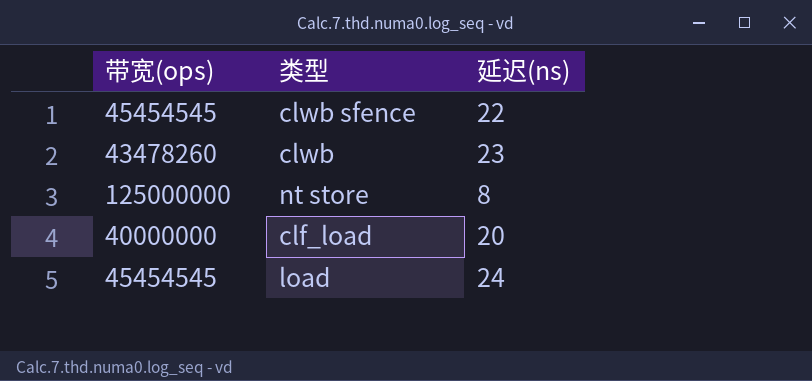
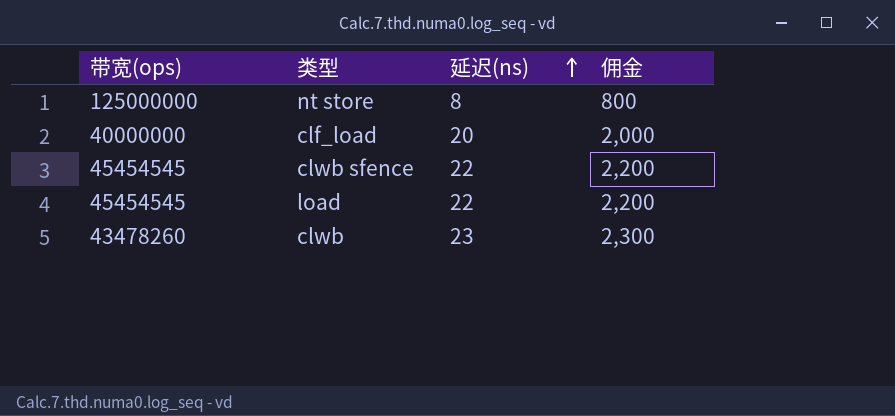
row order: none -> 延迟(ns) ascending
column 佣金 | formula: none -> [延迟(ns)] * 100
load | 延迟(ns): 24 -> 22

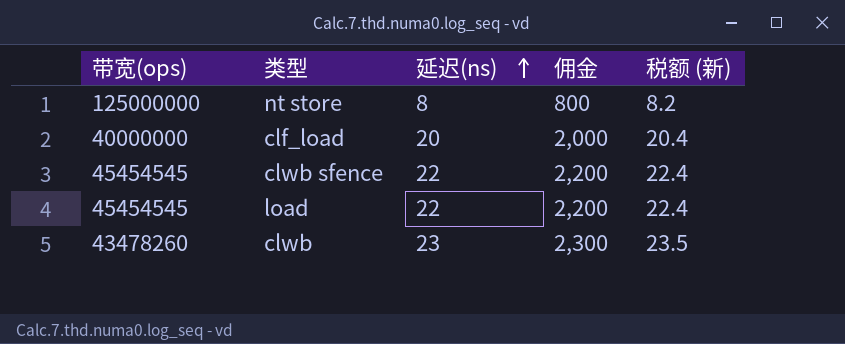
column 税额 (新) | formula: none -> [延迟(ns)] * 1.02

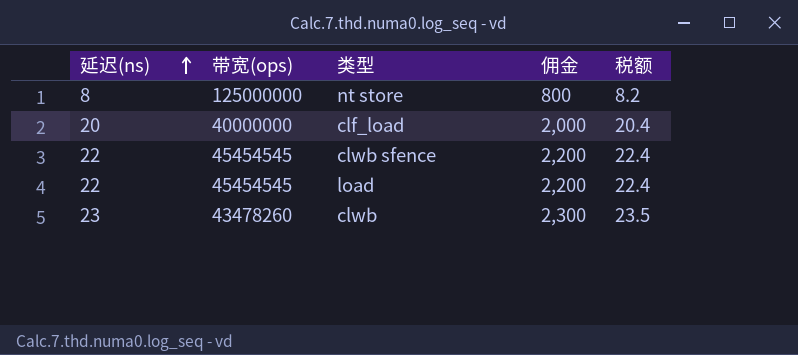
column 延迟(ns) | position: 3 -> 1
column name: 税额 (新) -> 税额

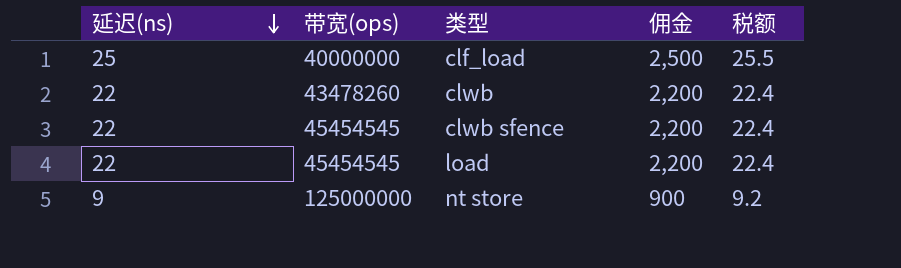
row order: 延迟(ns) ascending -> 延迟(ns) descending
clf_load | 延迟(ns): 20 -> 25
clf_load | 佣金: 2,000 -> 2,500
clf_load | 税额: 20.4 -> 25.5
clwb | 延迟(ns): 23 -> 22
clwb | 佣金: 2,300 -> 2,200
clwb | 税额: 23.5 -> 22.4
nt store | 延迟(ns): 8 -> 9
nt store | 佣金: 800 -> 900
nt store | 税额: 8.2 -> 9.2

